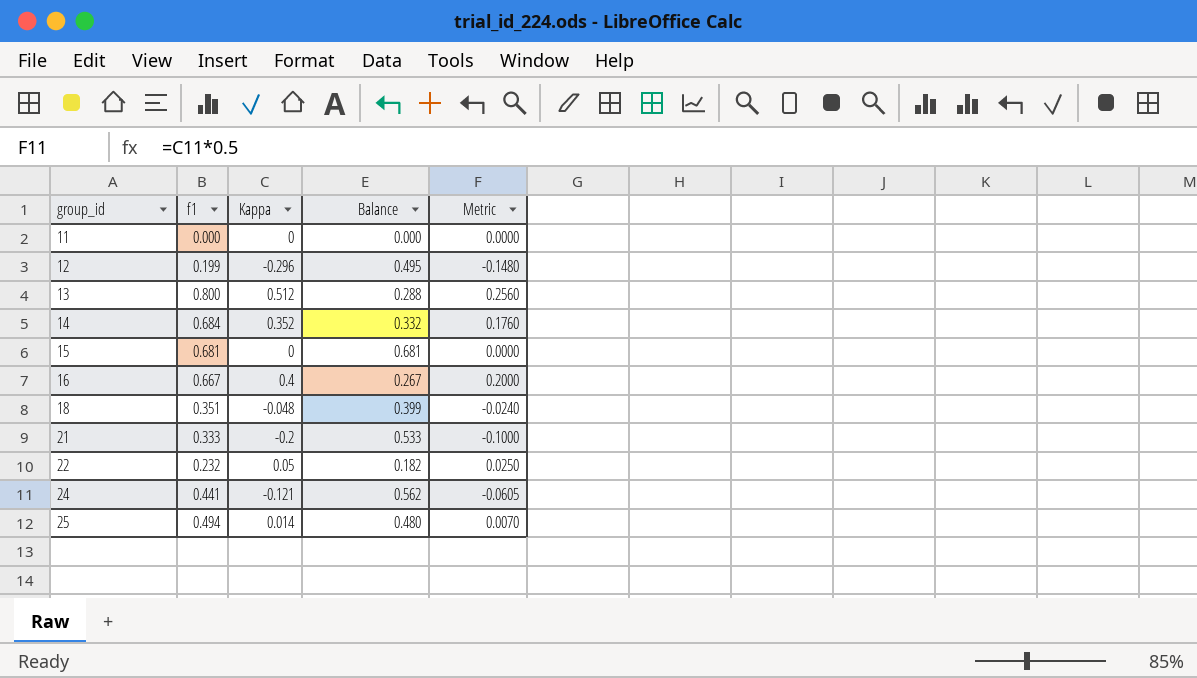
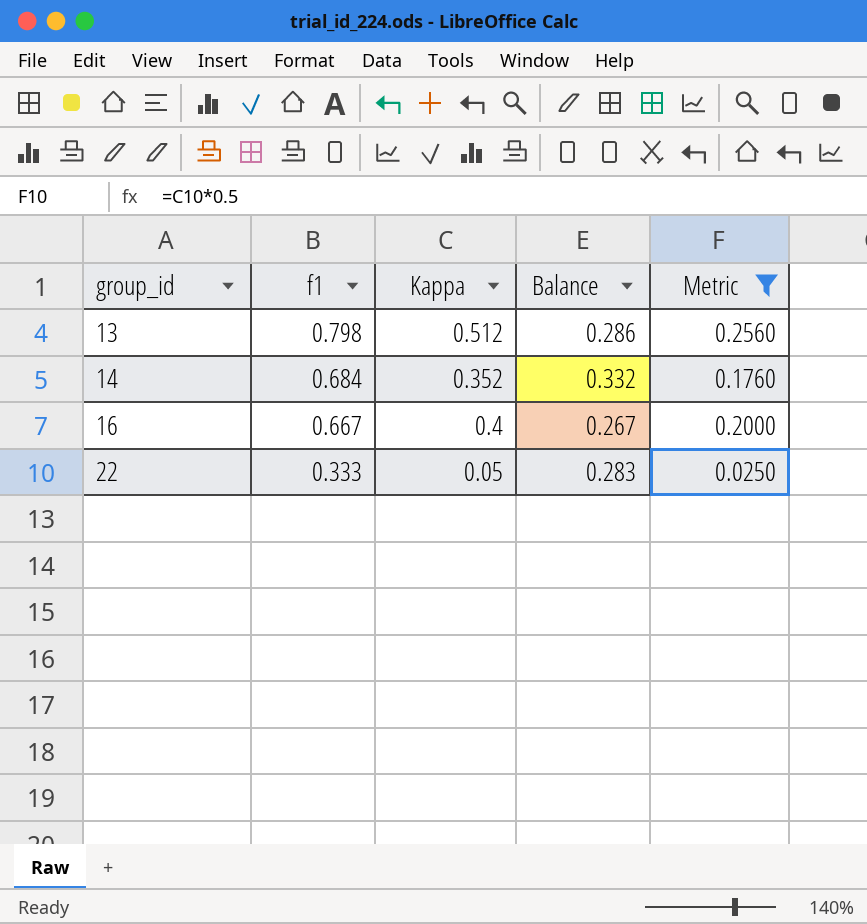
filter: none -> Metric >= 0.0250
13 | f1: 0.800 -> 0.798
13 | Balance: 0.288 -> 0.286
22 | f1: 0.232 -> 0.333
22 | Balance: 0.182 -> 0.283

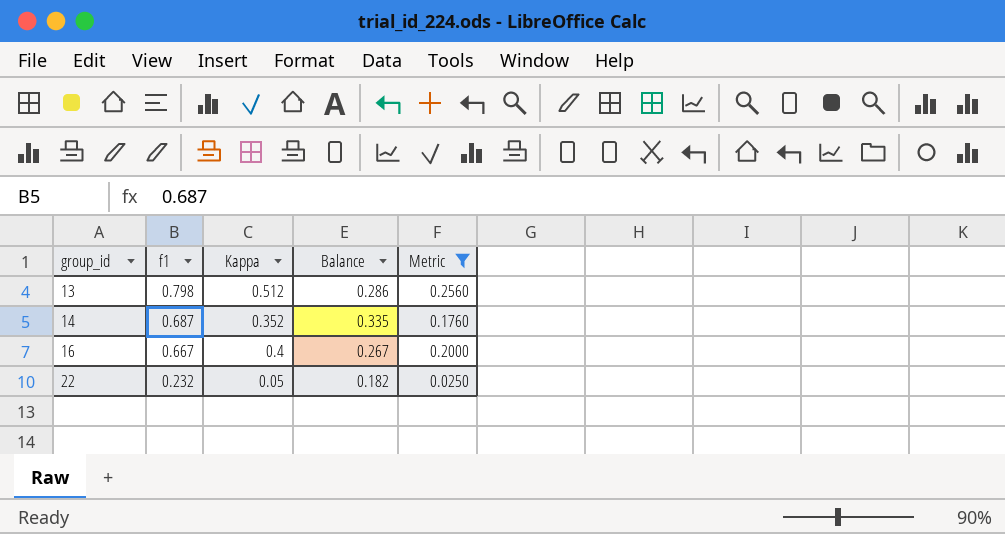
14 | f1: 0.684 -> 0.687
14 | Balance: 0.332 -> 0.335
22 | f1: 0.333 -> 0.232
22 | Balance: 0.283 -> 0.182

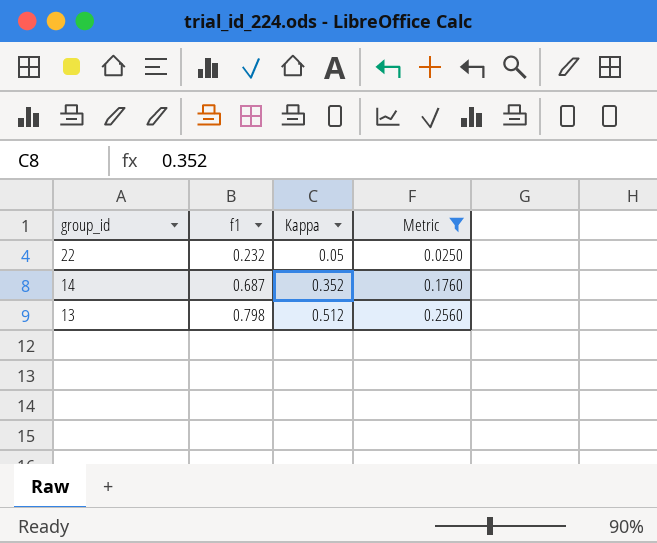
row order: group_id ascending -> group_id descending
column Balance | formula: [f1] - [Kappa] -> none
row 16: 0.667 | 0.4 | 0.267 | 0.2000 -> none

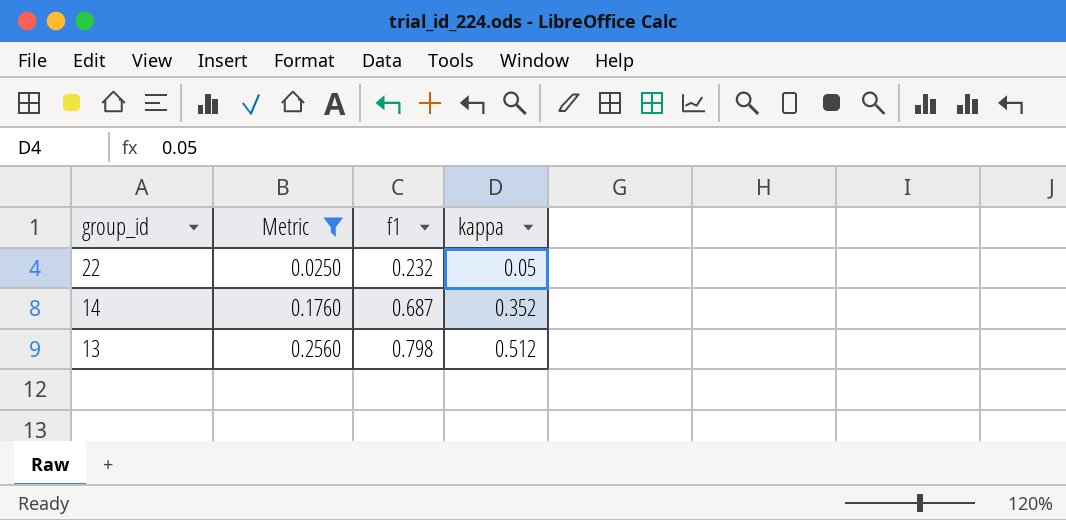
column Metric | position: 4 -> 2
column name: Kappa -> kappa

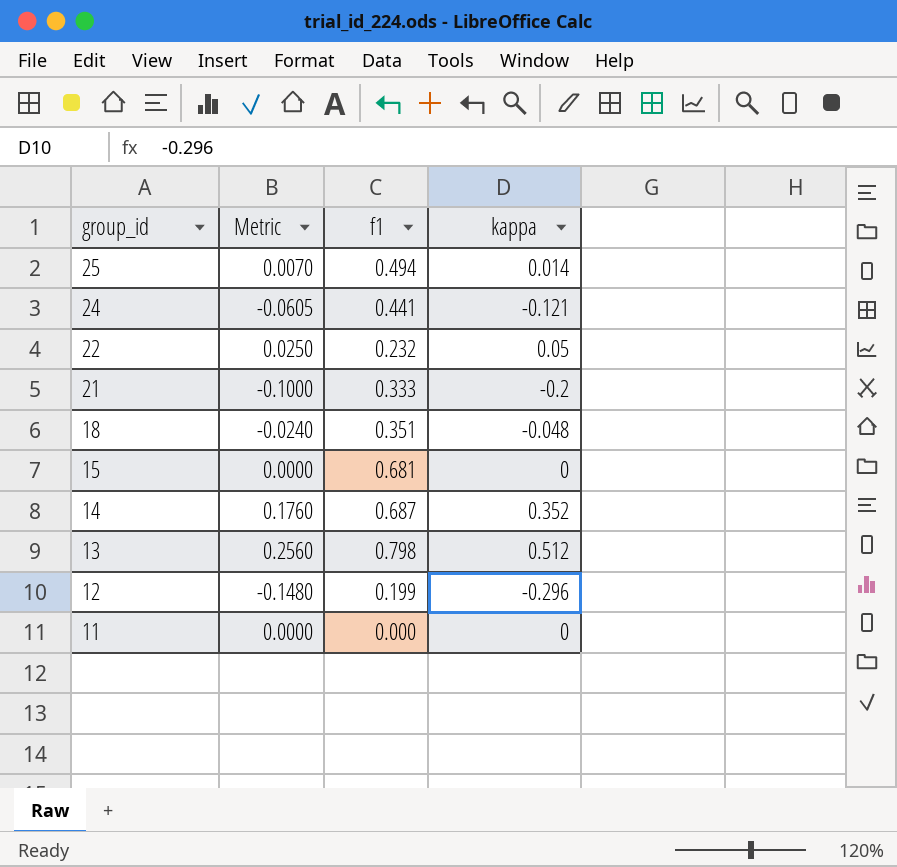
filter: Metric >= 0.0250 -> none

